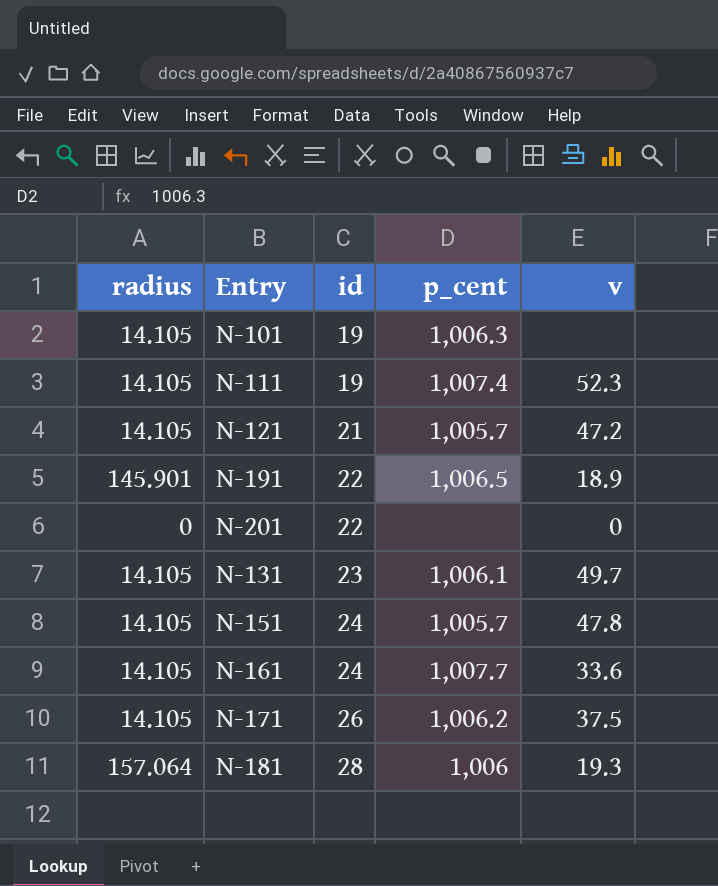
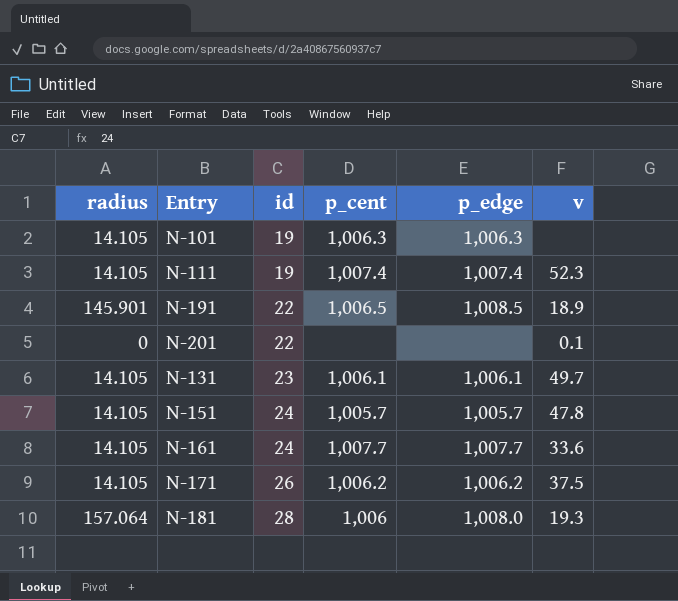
column p_edge | position: none -> 5
row N-121: 14.105 | 21 | 1,005.7 | 47.2 -> none
N-201 | v: 0 -> 0.1

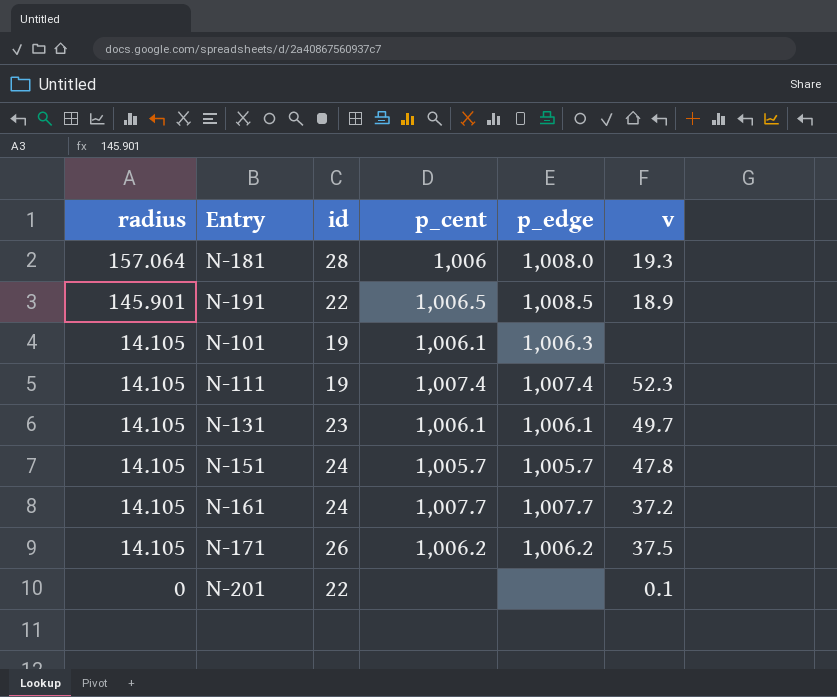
row order: id ascending -> radius descending
N-101 | p_cent: 1,006.3 -> 1,006.1
N-161 | v: 33.6 -> 37.2

